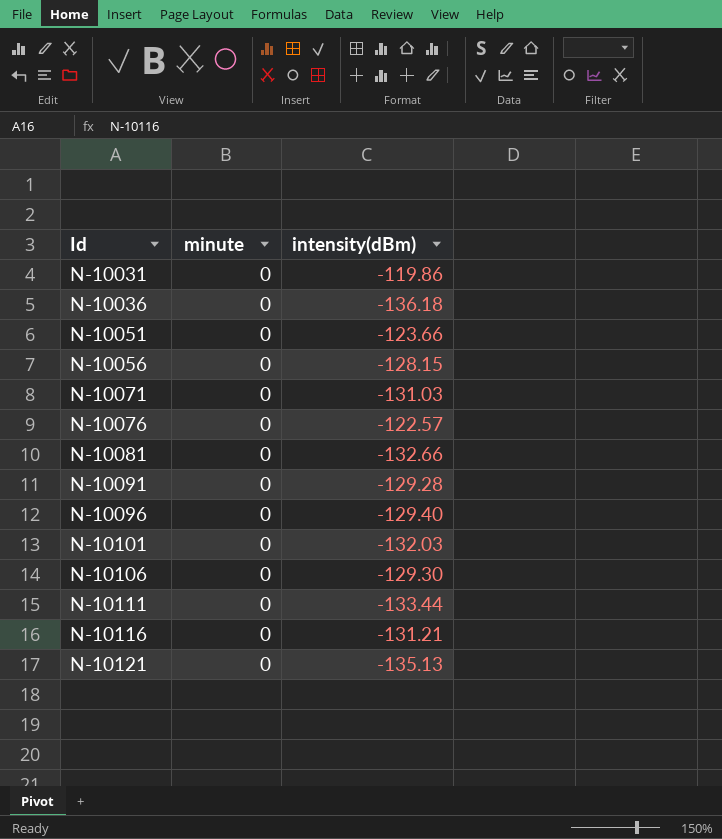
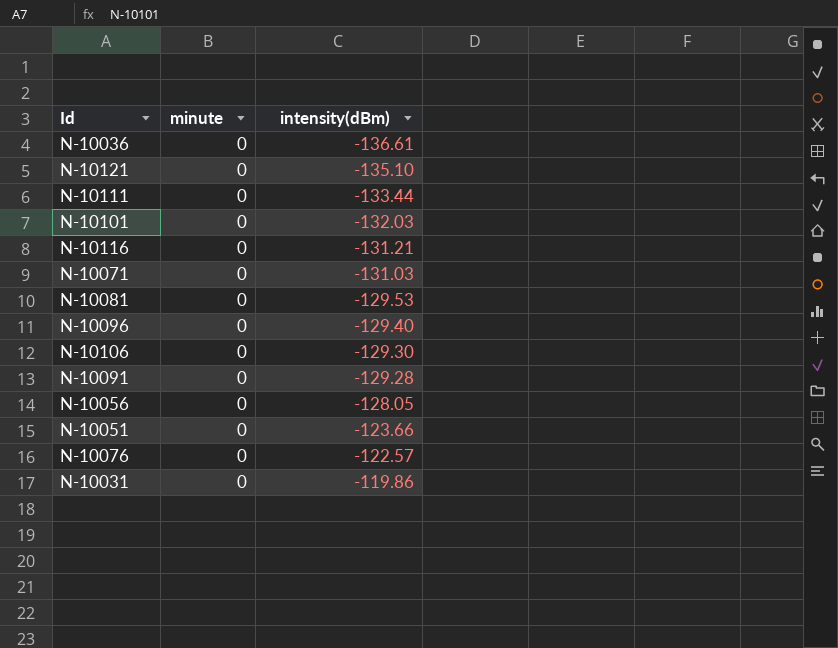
row order: Id ascending -> intensity(dBm) ascending
N-10036 | intensity(dBm): -136.18 -> -136.61
N-10121 | intensity(dBm): -135.13 -> -135.10
N-10081 | intensity(dBm): -132.66 -> -129.53
N-10056 | intensity(dBm): -128.15 -> -128.05

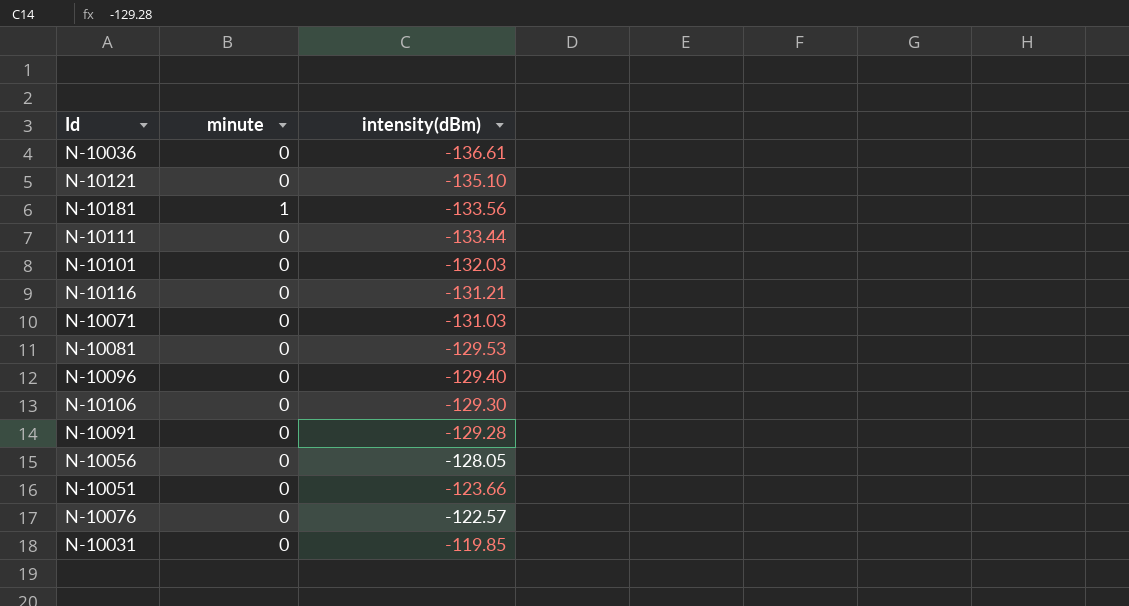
row N-10181: none -> 1 | -133.56
N-10031 | intensity(dBm): -119.86 -> -119.85

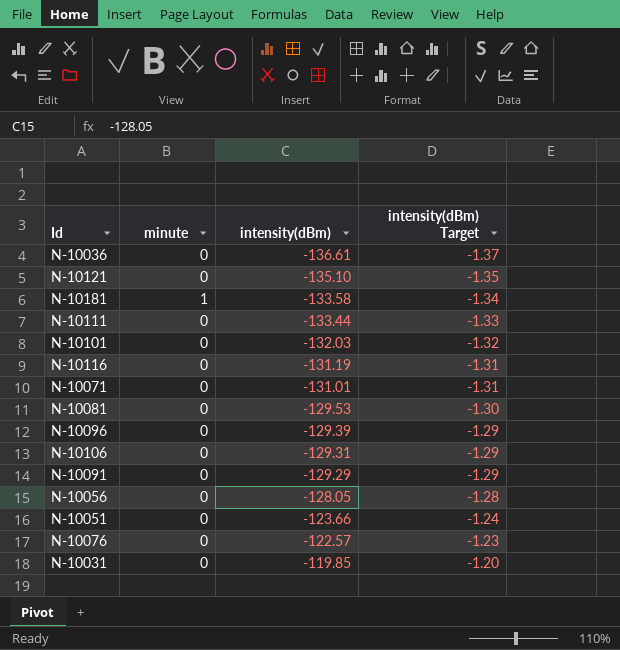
column intensity(dBm) Target | formula: none -> [intensity(dBm)] * 0.01
N-10181 | intensity(dBm): -133.56 -> -133.58
N-10116 | intensity(dBm): -131.21 -> -131.19
N-10071 | intensity(dBm): -131.03 -> -131.01
N-10096 | intensity(dBm): -129.40 -> -129.39
N-10106 | intensity(dBm): -129.30 -> -129.31
N-10091 | intensity(dBm): -129.28 -> -129.29

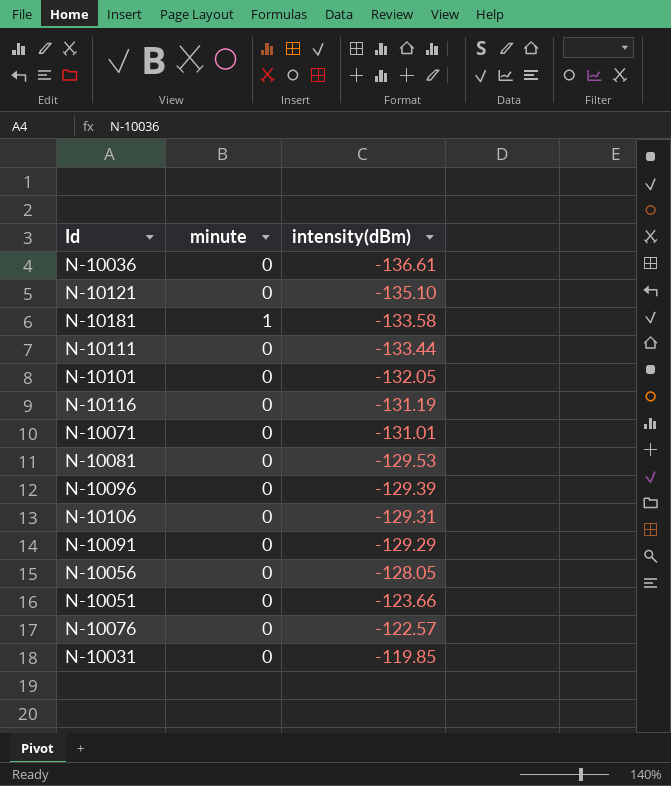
column intensity(dBm) Target | formula: [intensity(dBm)] * 0.01 -> none
N-10101 | intensity(dBm): -132.03 -> -132.05

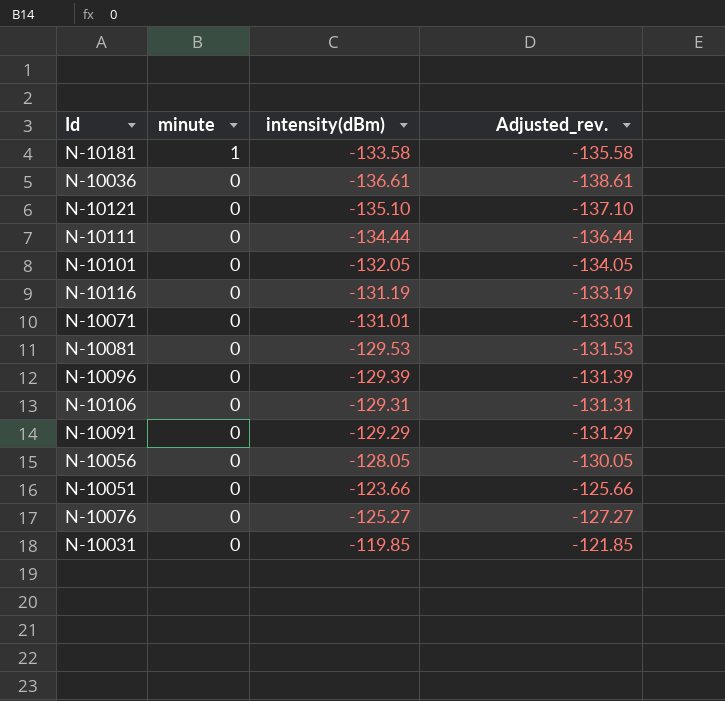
row order: intensity(dBm) ascending -> minute descending
column Adjusted_rev. | formula: none -> [intensity(dBm)] - 2
N-10111 | intensity(dBm): -133.44 -> -134.44
N-10076 | intensity(dBm): -122.57 -> -125.27

